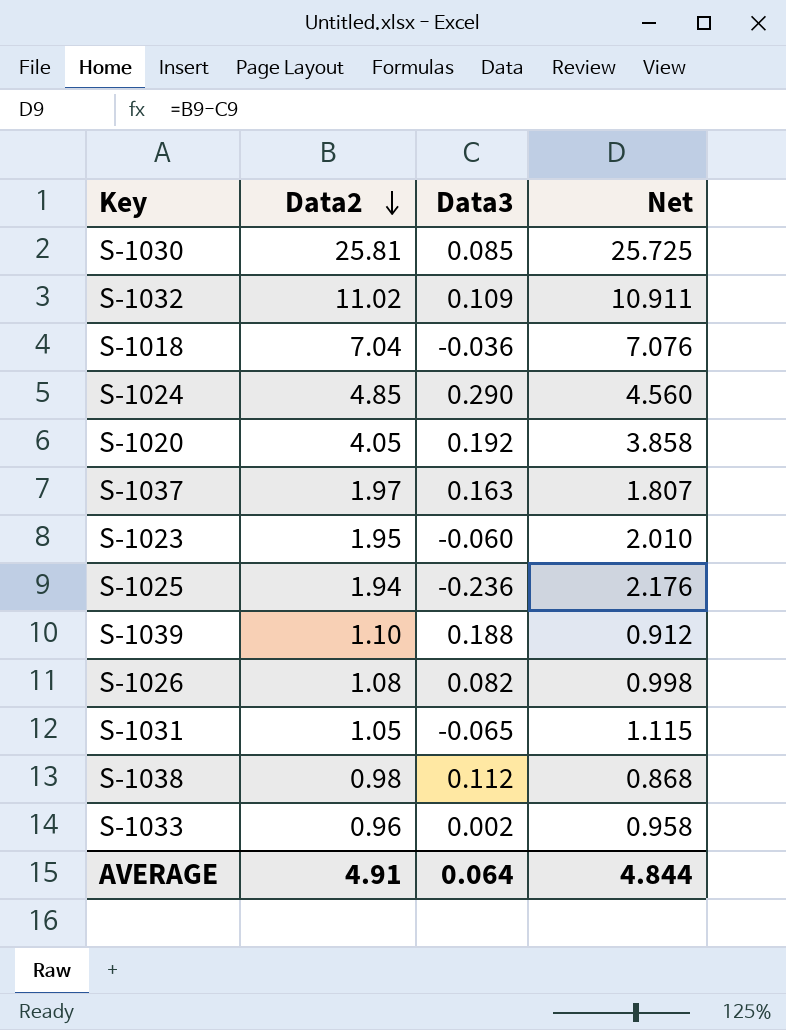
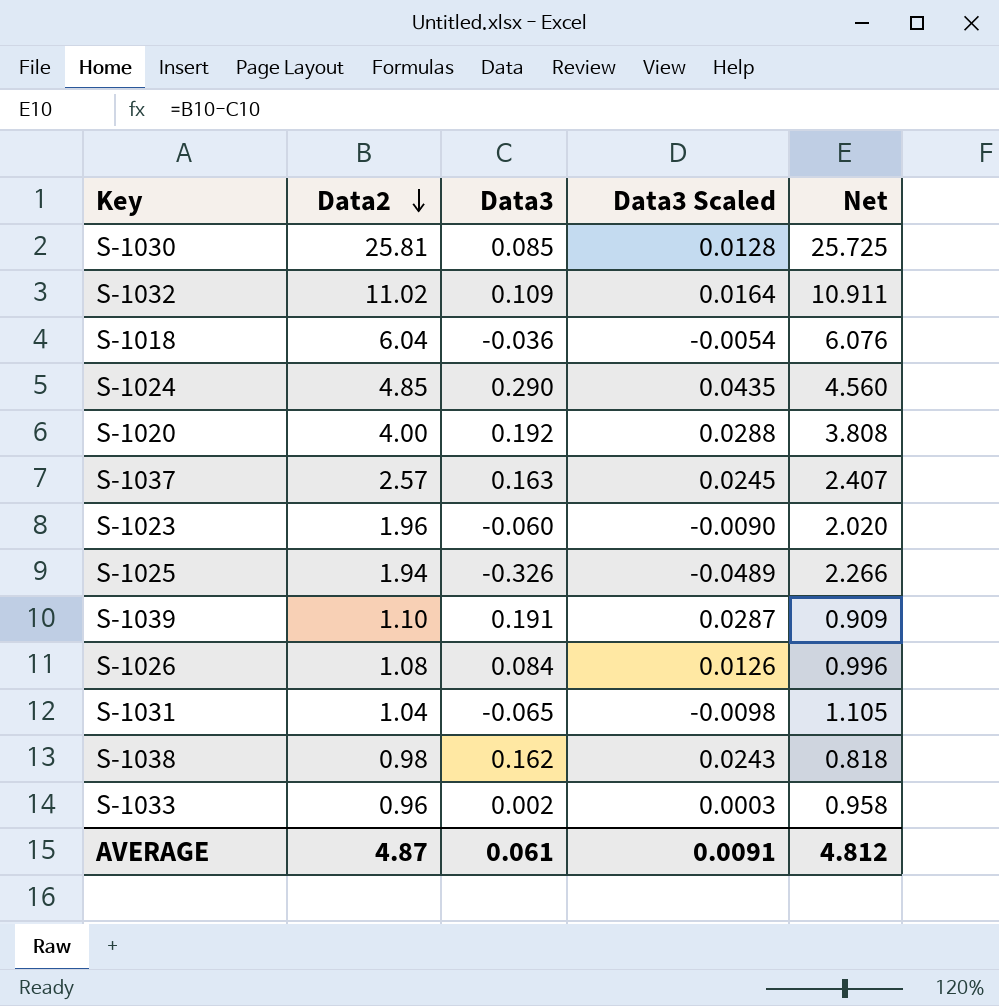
column Data3 Scaled | formula: none -> [Data3] * 0.15
S-1018 | Data2: 7.04 -> 6.04
S-1018 | Net: 7.076 -> 6.076
S-1020 | Data2: 4.05 -> 4.00
S-1020 | Net: 3.858 -> 3.808
S-1037 | Data2: 1.97 -> 2.57
S-1037 | Net: 1.807 -> 2.407
S-1023 | Data2: 1.95 -> 1.96
S-1023 | Net: 2.010 -> 2.020
S-1025 | Data3: -0.236 -> -0.326
S-1025 | Net: 2.176 -> 2.266
S-1039 | Data3: 0.188 -> 0.191
S-1039 | Net: 0.912 -> 0.909
S-1026 | Data3: 0.082 -> 0.084
S-1026 | Net: 0.998 -> 0.996
S-1031 | Data2: 1.05 -> 1.04
S-1031 | Net: 1.115 -> 1.105
S-1038 | Data3: 0.112 -> 0.162
S-1038 | Net: 0.868 -> 0.818
AVERAGE | Data2: 4.91 -> 4.87
AVERAGE | Data3: 0.064 -> 0.061
AVERAGE | Net: 4.844 -> 4.812

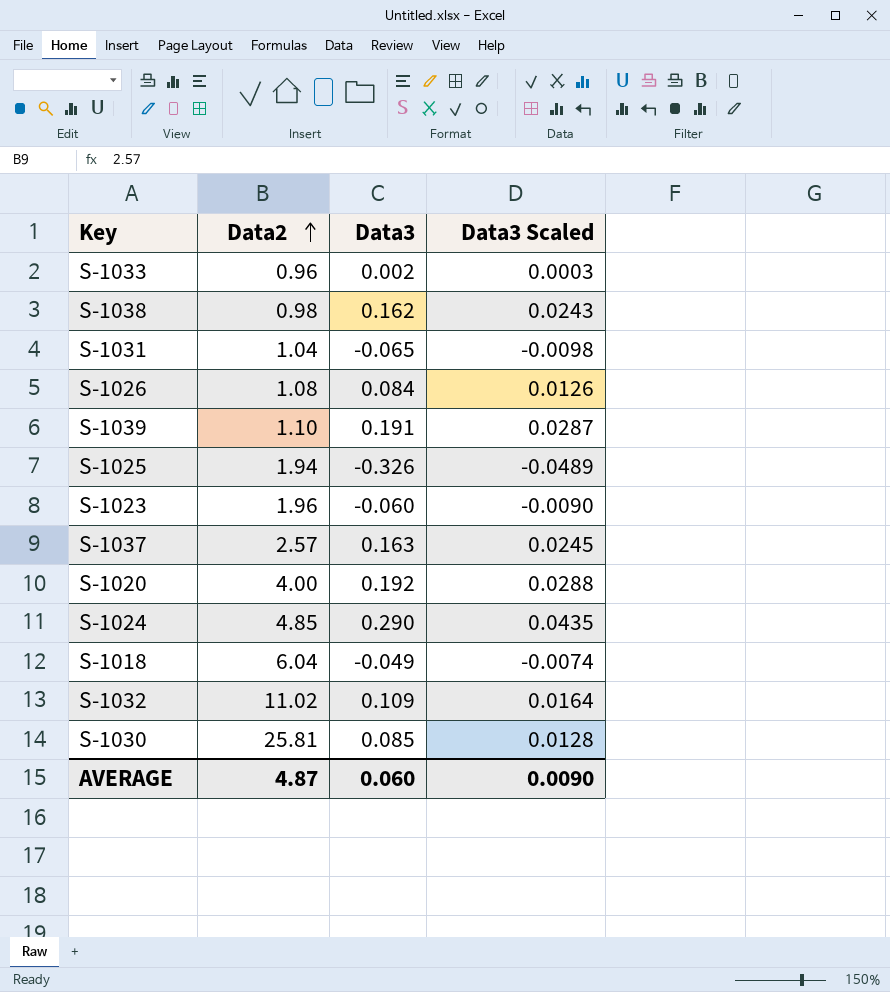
row order: Data2 descending -> Data2 ascending
column Net | formula: [Data2] - [Data3] -> none
S-1018 | Data3: -0.036 -> -0.049
S-1018 | Data3 Scaled: -0.0054 -> -0.0074
AVERAGE | Data3: 0.061 -> 0.060
AVERAGE | Data3 Scaled: 0.0091 -> 0.0090

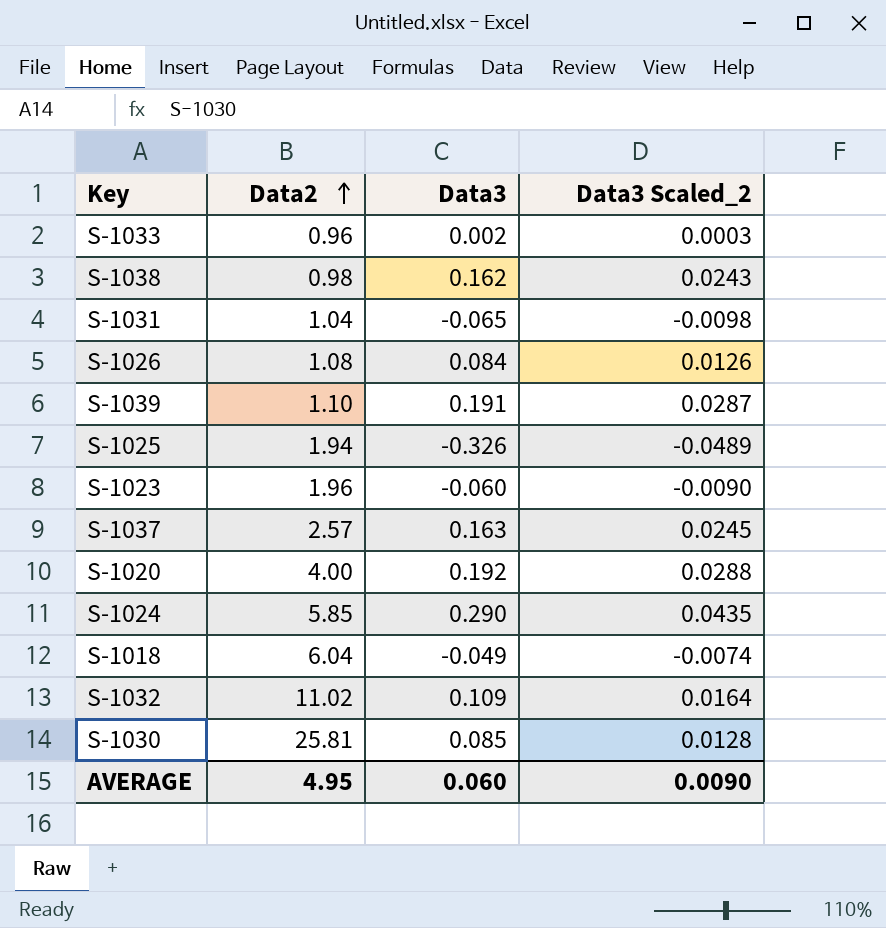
column name: Data3 Scaled -> Data3 Scaled_2
S-1024 | Data2: 4.85 -> 5.85
AVERAGE | Data2: 4.87 -> 4.95

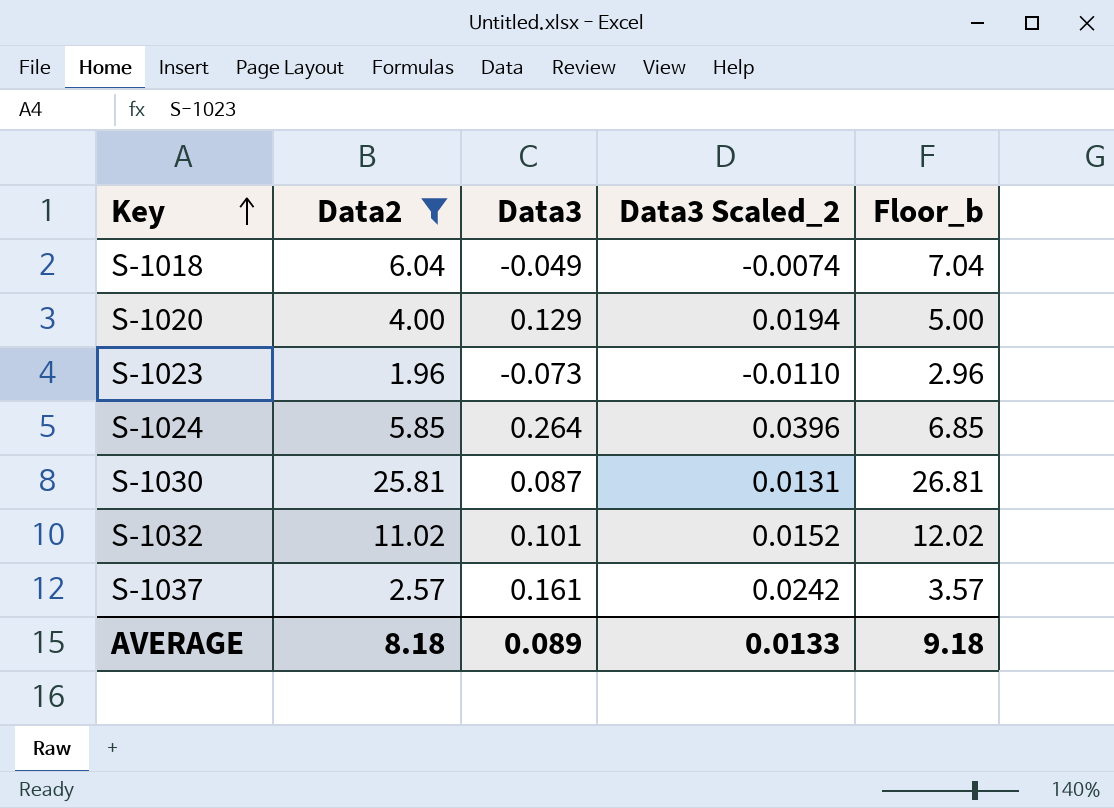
filter: none -> Data2 >= 1.96
row order: Data2 ascending -> Key ascending
column Floor_b | formula: none -> [Data2] + 1
S-1020 | Data3: 0.192 -> 0.129
S-1020 | Data3 Scaled_2: 0.0288 -> 0.0194
S-1023 | Data3: -0.060 -> -0.073
S-1023 | Data3 Scaled_2: -0.0090 -> -0.0110
S-1024 | Data3: 0.290 -> 0.264
S-1024 | Data3 Scaled_2: 0.0435 -> 0.0396
S-1030 | Data3: 0.085 -> 0.087
S-1030 | Data3 Scaled_2: 0.0128 -> 0.0131
S-1032 | Data3: 0.109 -> 0.101
S-1032 | Data3 Scaled_2: 0.0164 -> 0.0152
S-1037 | Data3: 0.163 -> 0.161
S-1037 | Data3 Scaled_2: 0.0245 -> 0.0242
AVERAGE | Data2: 4.95 -> 8.18
AVERAGE | Data3: 0.060 -> 0.089
AVERAGE | Data3 Scaled_2: 0.0090 -> 0.0133

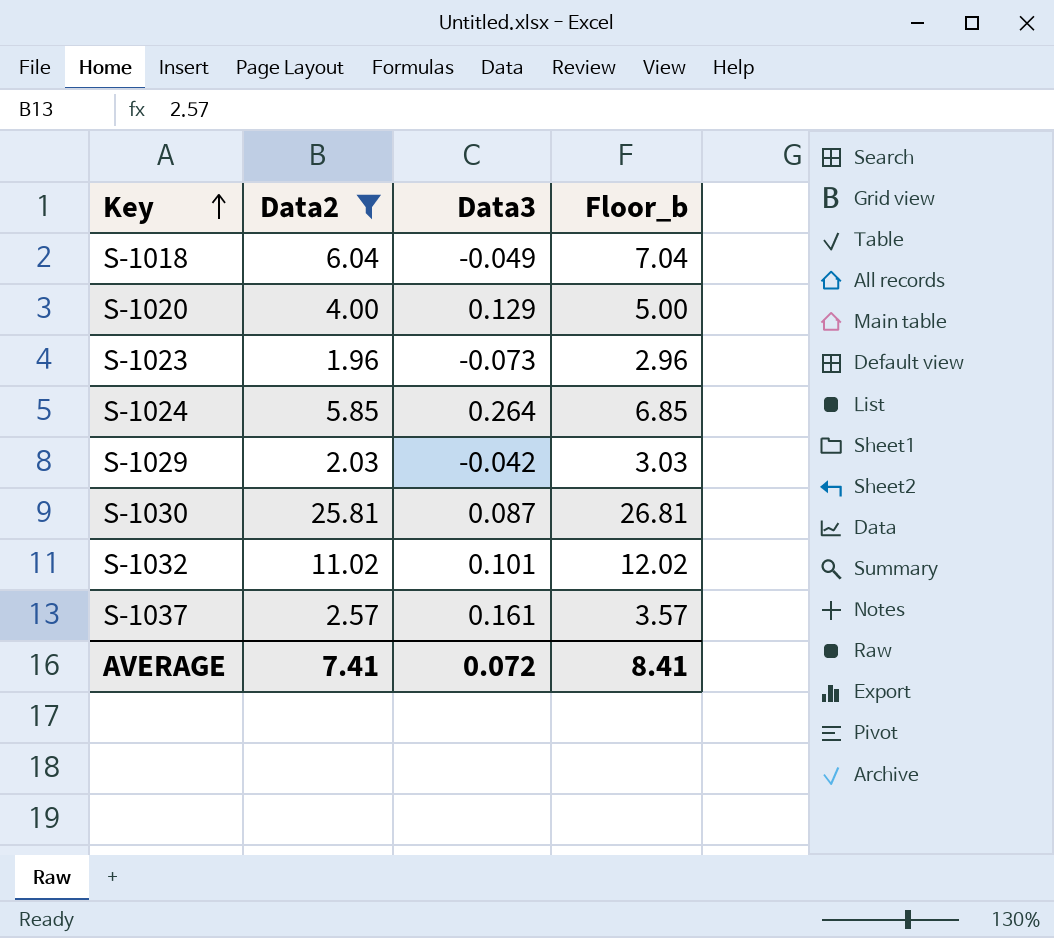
column Data3 Scaled_2 | formula: [Data3] * 0.15 -> none
row S-1029: none -> 2.03 | -0.042 | 3.03
AVERAGE | Data2: 8.18 -> 7.41
AVERAGE | Data3: 0.089 -> 0.072
AVERAGE | Floor_b: 9.18 -> 8.41

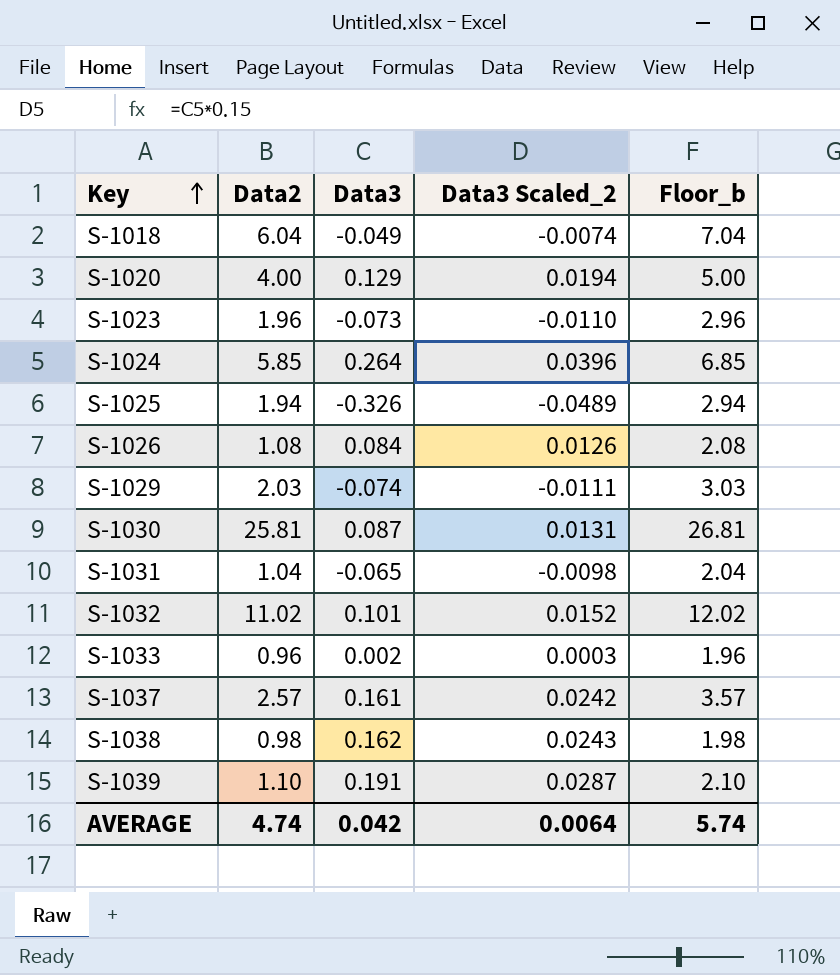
filter: Data2 >= 1.96 -> none
column Data3 Scaled_2 | formula: none -> [Data3] * 0.15
S-1029 | Data3: -0.042 -> -0.074
AVERAGE | Data2: 7.41 -> 4.74
AVERAGE | Data3: 0.072 -> 0.042
AVERAGE | Floor_b: 8.41 -> 5.74

